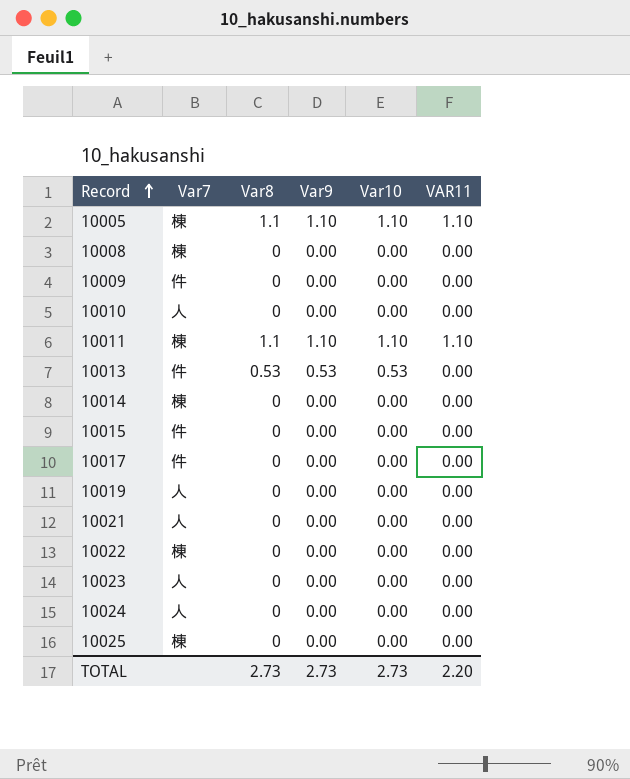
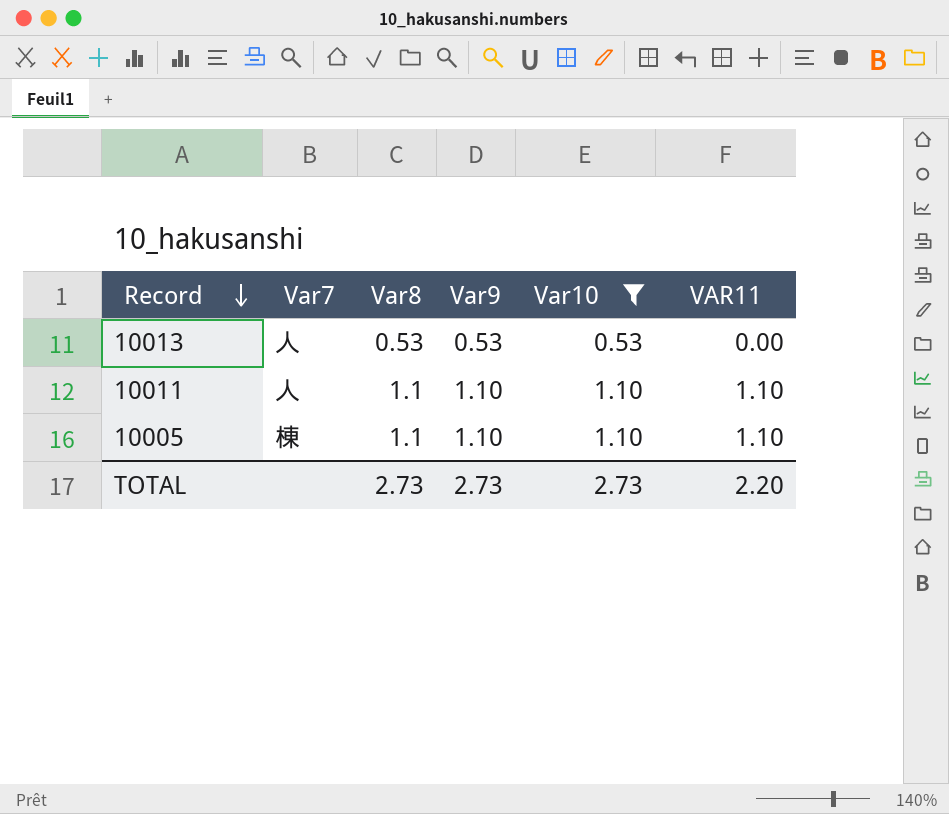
filter: none -> Var10 != 0.00
row order: Record ascending -> Record descending
10013 | Var7: 件 -> 人
10011 | Var7: 棟 -> 人

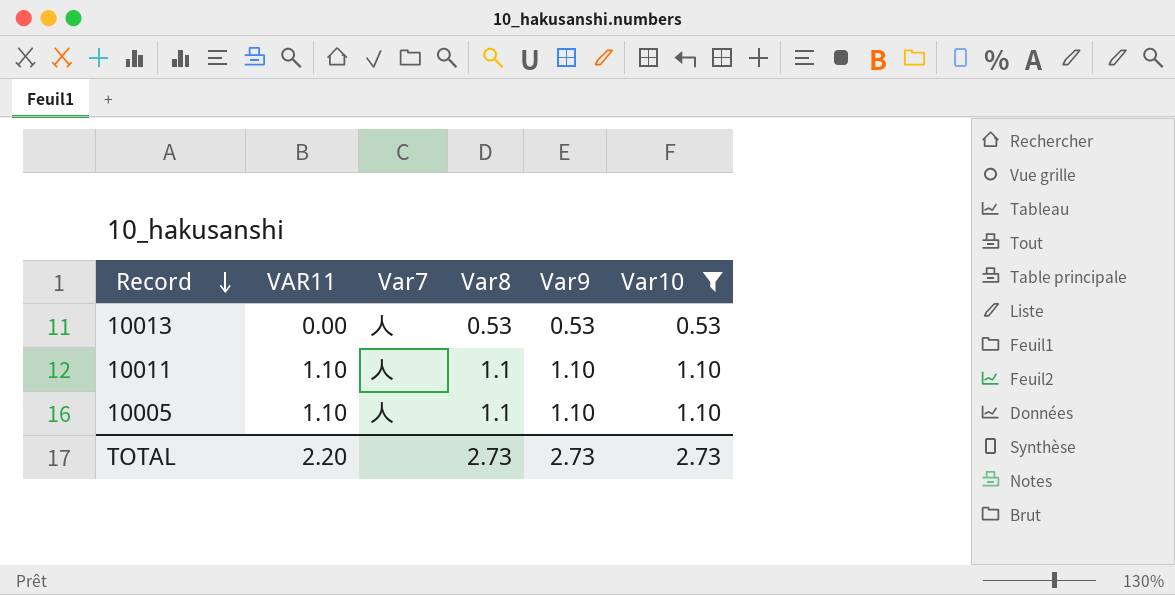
column VAR11 | position: 6 -> 2
10005 | Var7: 棟 -> 人

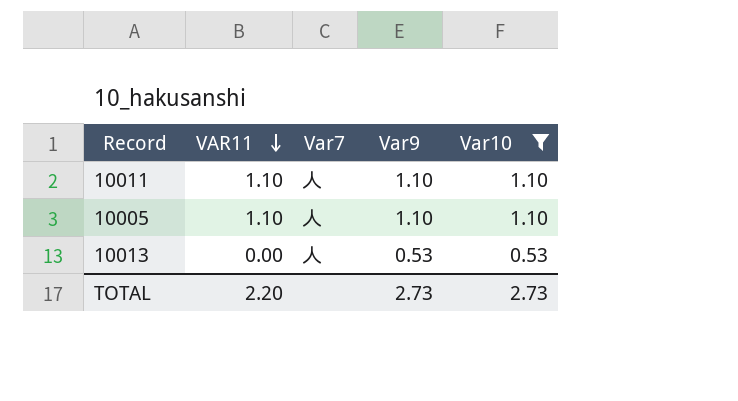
row order: Record descending -> VAR11 descending
column Var8 | position: 4 -> none

